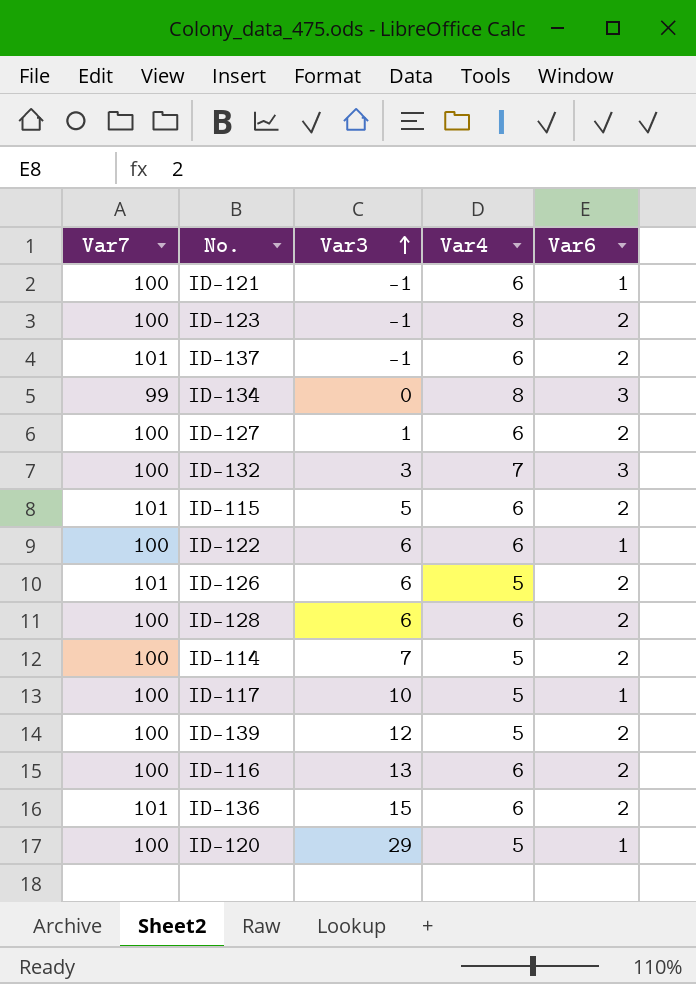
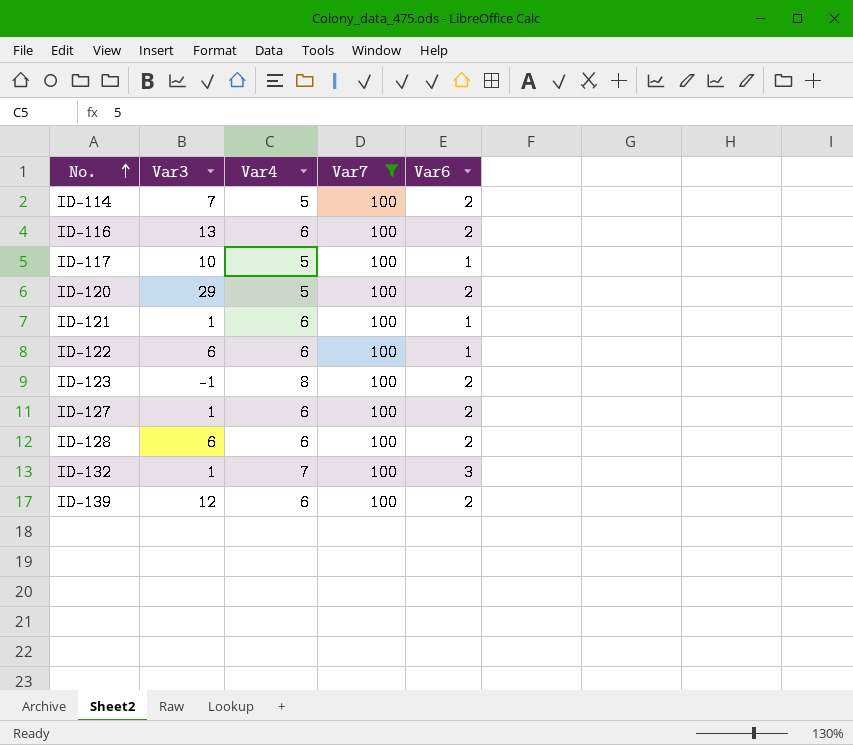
filter: none -> Var7 = 100
row order: Var3 ascending -> No. ascending
column Var7 | position: 1 -> 4
ID-120 | Var6: 1 -> 2
ID-121 | Var3: -1 -> 1
ID-132 | Var3: 3 -> 1
ID-139 | Var4: 5 -> 6

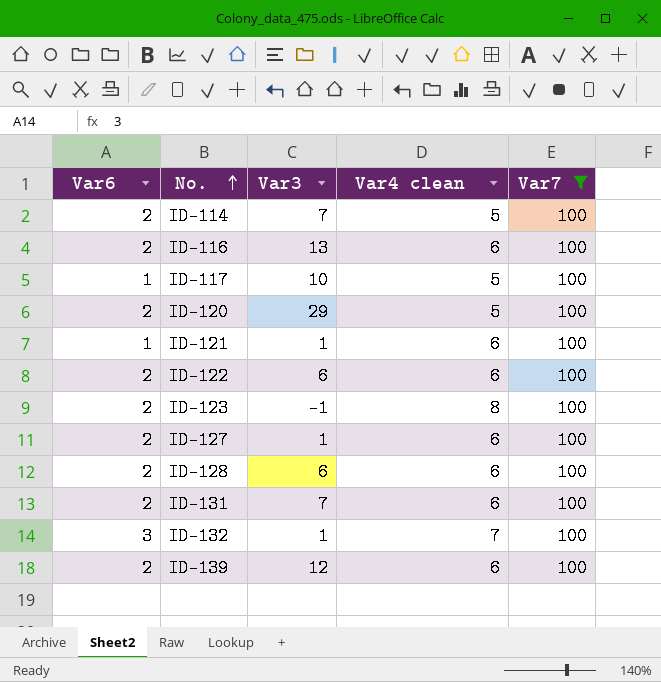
column Var6 | position: 5 -> 1
column name: Var4 -> Var4 clean
ID-122 | Var6: 1 -> 2
row ID-131: none -> 2 | 7 | 6 | 100

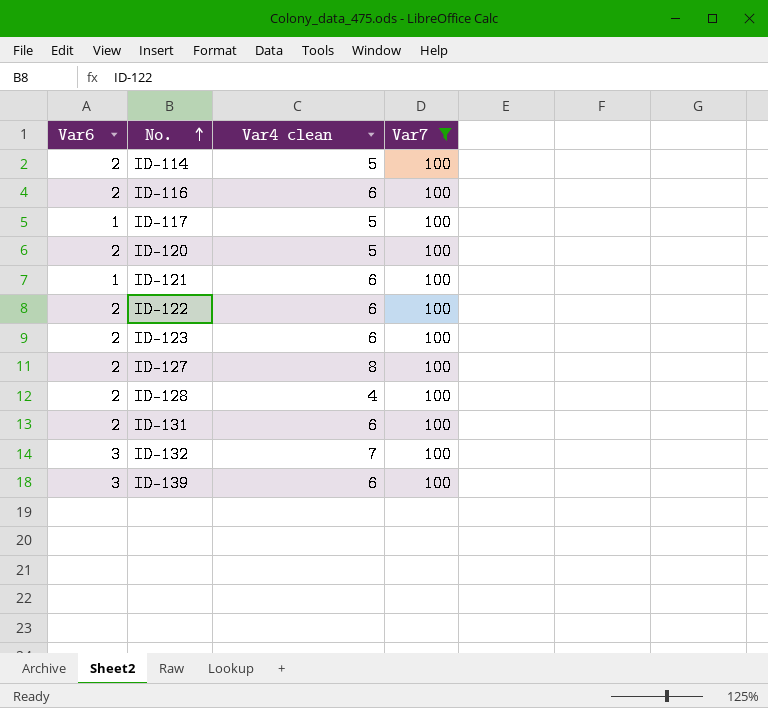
column Var3 | position: 3 -> none
ID-123 | Var4 clean: 8 -> 6
ID-127 | Var4 clean: 6 -> 8
ID-128 | Var4 clean: 6 -> 4
ID-139 | Var6: 2 -> 3

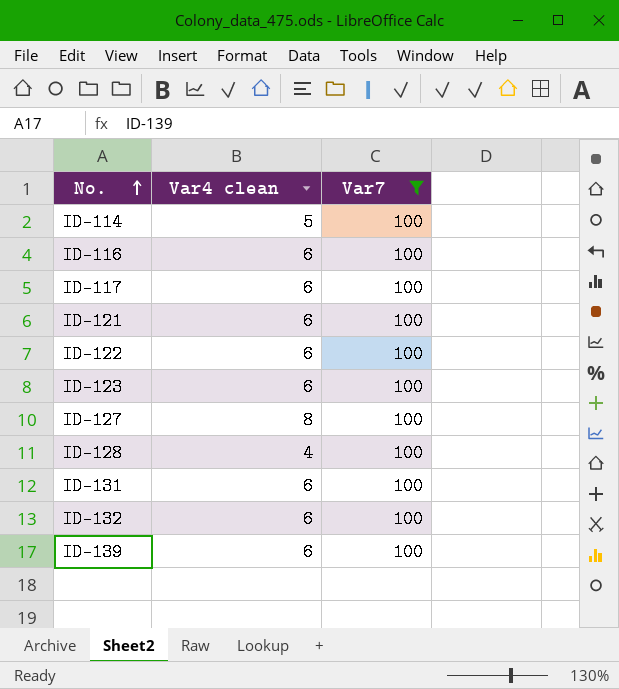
column Var6 | position: 1 -> none
row ID-120: 2 | 5 | 100 -> none
ID-117 | Var4 clean: 5 -> 6
ID-132 | Var4 clean: 7 -> 6

